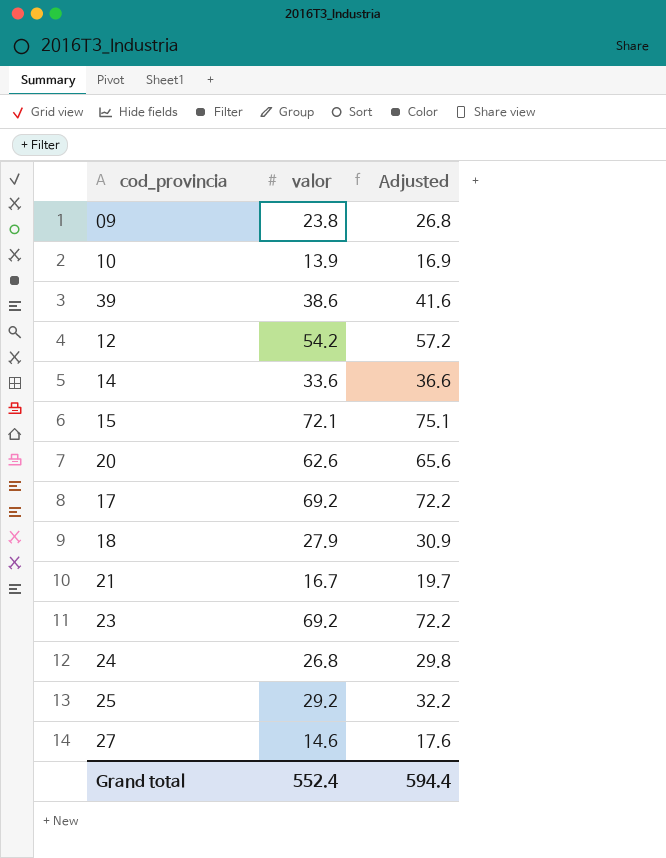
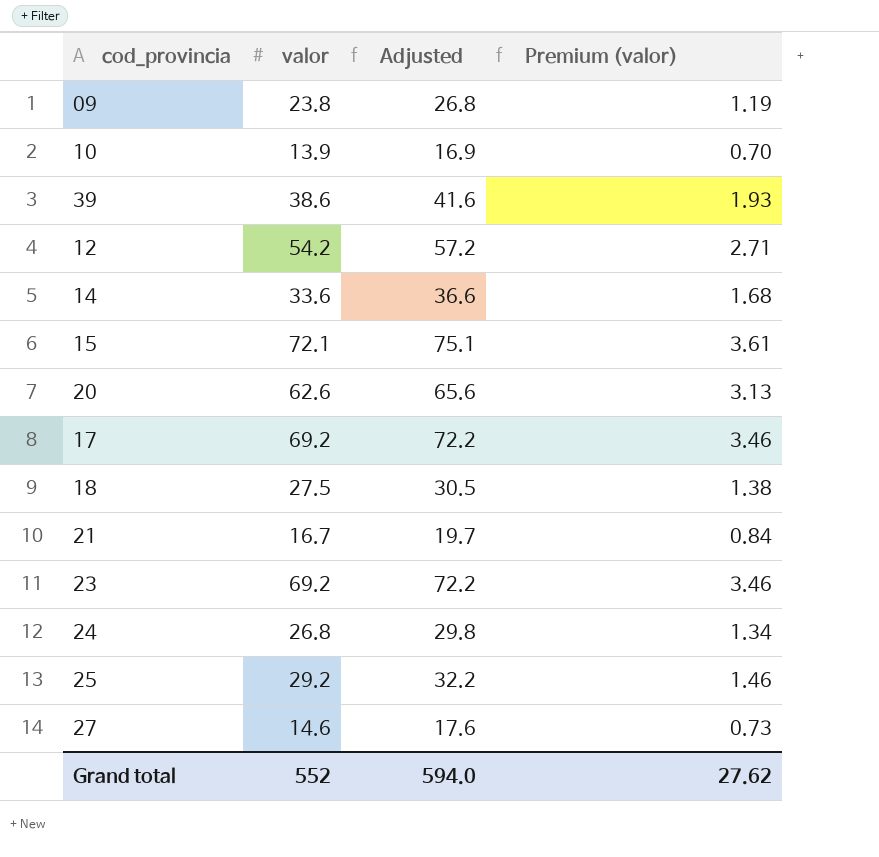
column Premium (valor) | formula: none -> [valor] * 0.05
18 | valor: 27.9 -> 27.5
18 | Adjusted: 30.9 -> 30.5
Grand total | valor: 552.4 -> 552
Grand total | Adjusted: 594.4 -> 594.0

